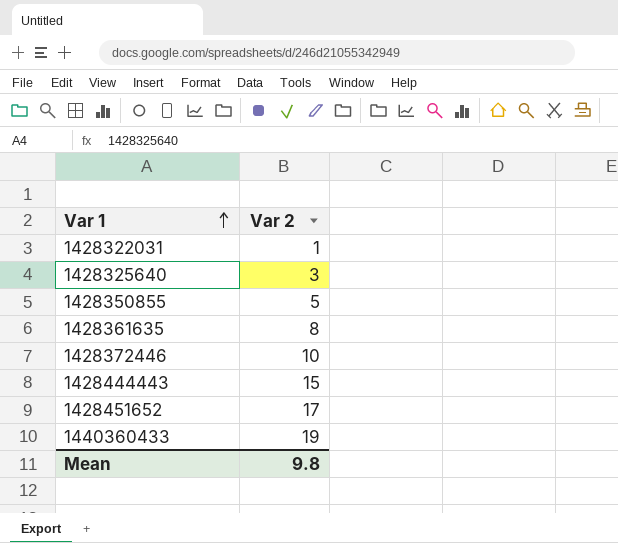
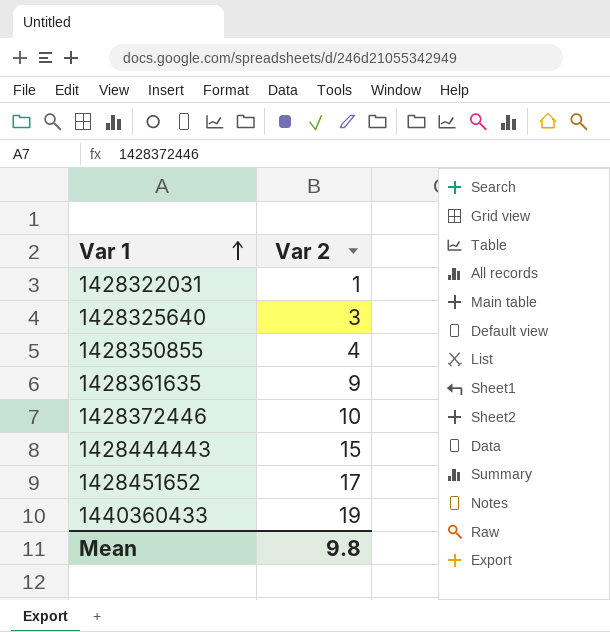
1428350855 | Var 2: 5 -> 4
1428361635 | Var 2: 8 -> 9

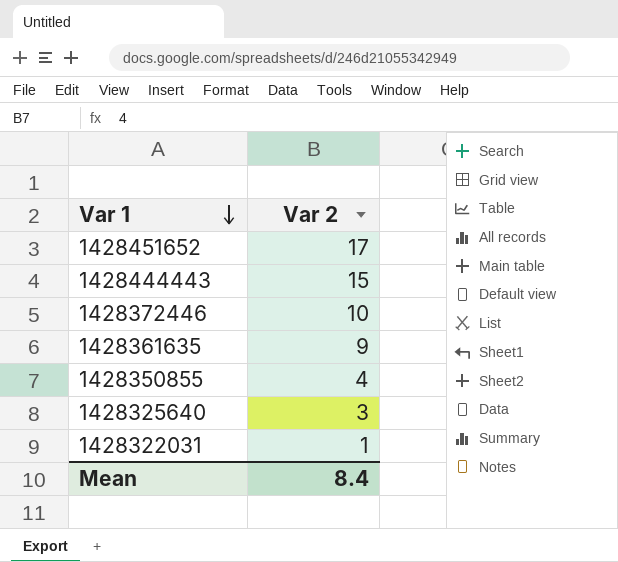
row order: Var 1 ascending -> Var 1 descending
row 1440360433: 19 -> none
Mean | Var 2: 9.8 -> 8.4

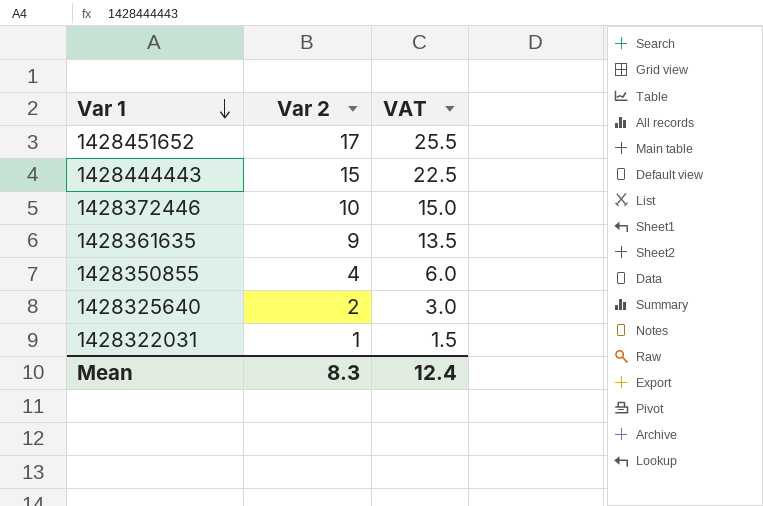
column VAT | formula: none -> [Var 2] * 1.5
1428325640 | Var 2: 3 -> 2
Mean | Var 2: 8.4 -> 8.3

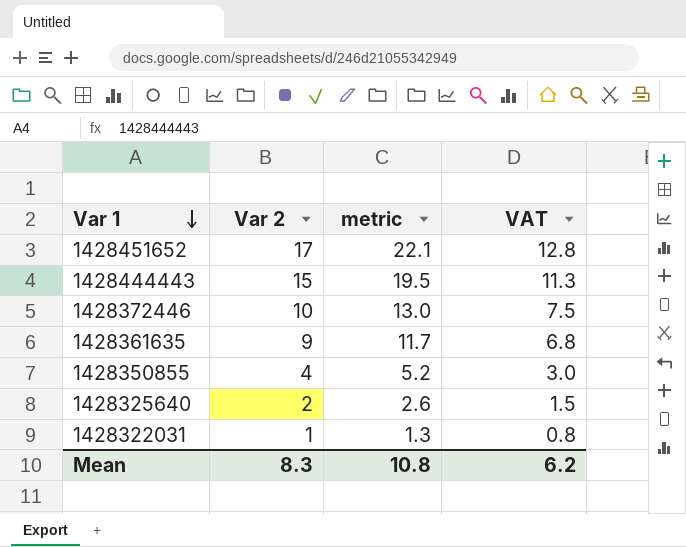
column metric | formula: none -> [Var 2] * 1.3
column VAT | formula: [Var 2] * 1.5 -> [Var 2] * 0.75
Mean | VAT: 12.4 -> 6.2

